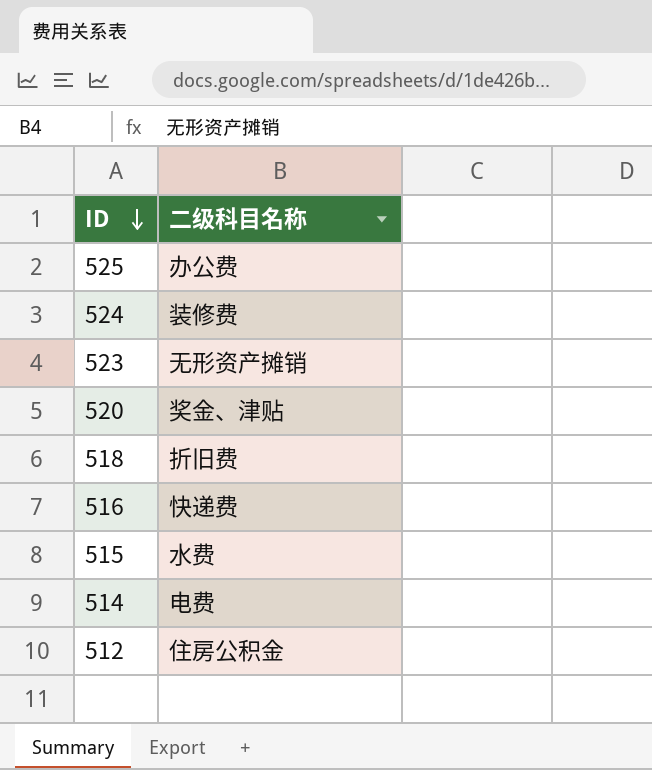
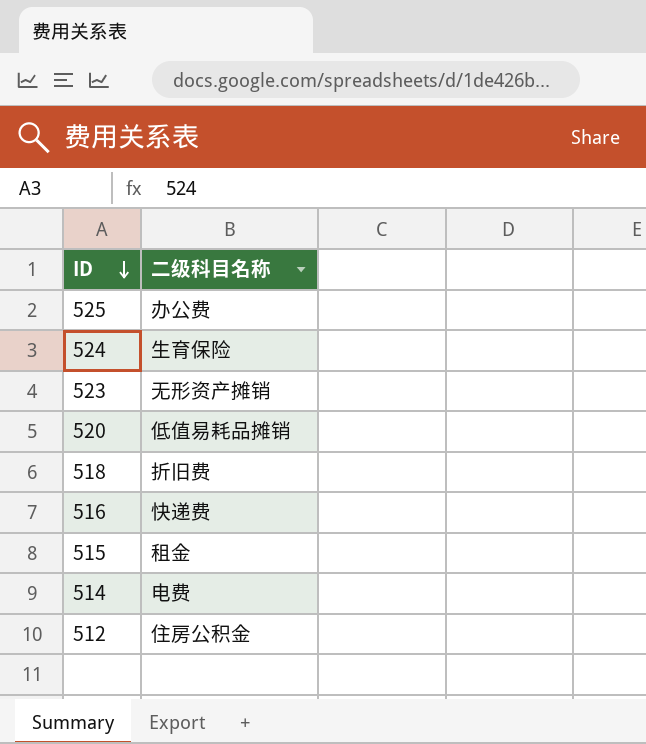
524 | 二级科目名称: 装修费 -> 生育保险
520 | 二级科目名称: 奖金、津贴 -> 低值易耗品摊销
515 | 二级科目名称: 水费 -> 租金

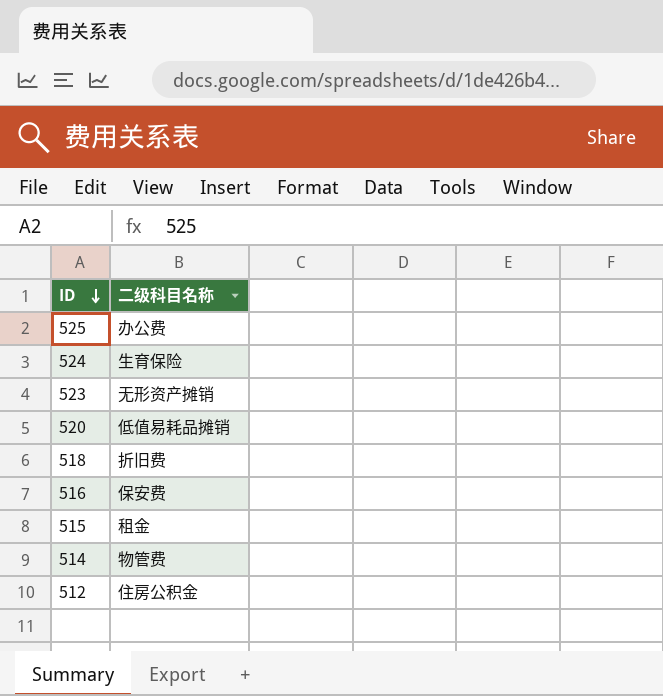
516 | 二级科目名称: 快递费 -> 保安费
514 | 二级科目名称: 电费 -> 物管费

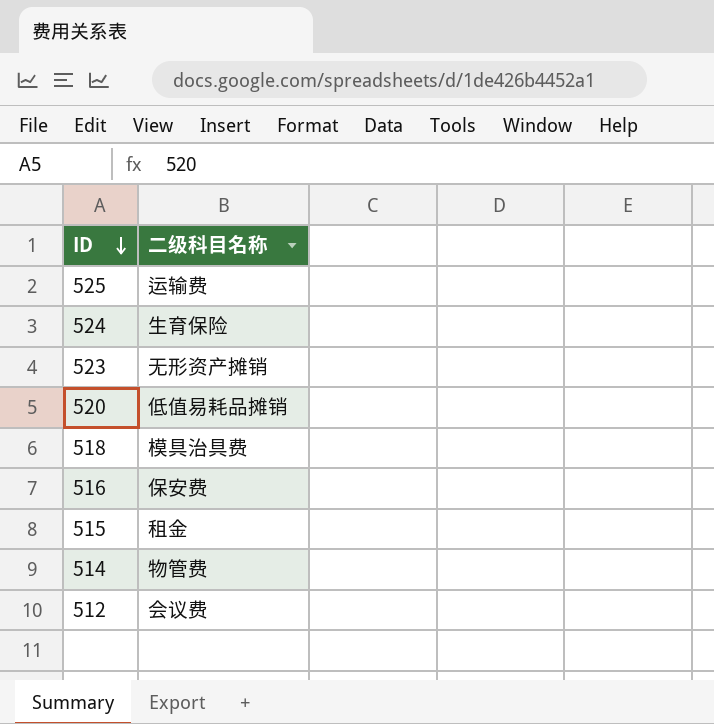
525 | 二级科目名称: 办公费 -> 运输费
518 | 二级科目名称: 折旧费 -> 模具治具费
512 | 二级科目名称: 住房公积金 -> 会议费

